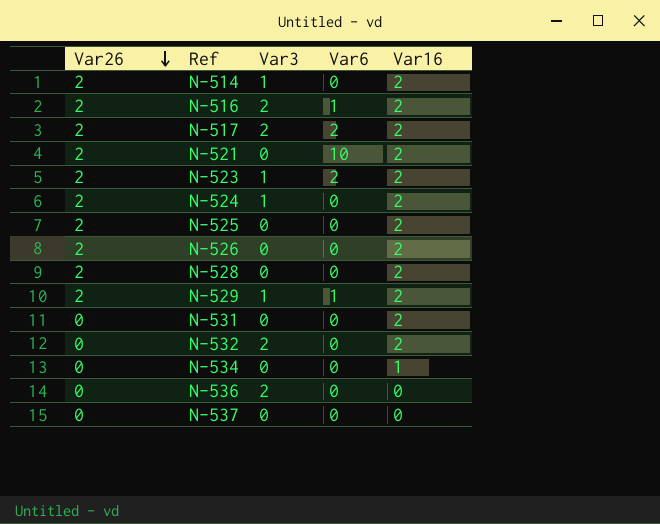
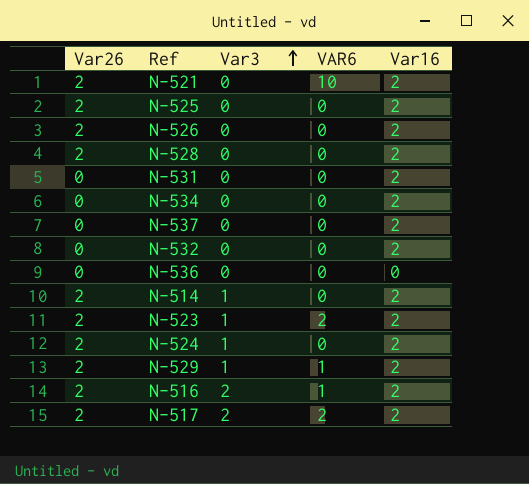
row order: Var26 descending -> Var3 ascending
column name: Var6 -> VAR6
N-534 | Var16: 1 -> 2
N-537 | Var16: 0 -> 2
N-532 | Var3: 2 -> 0
N-536 | Var3: 2 -> 0

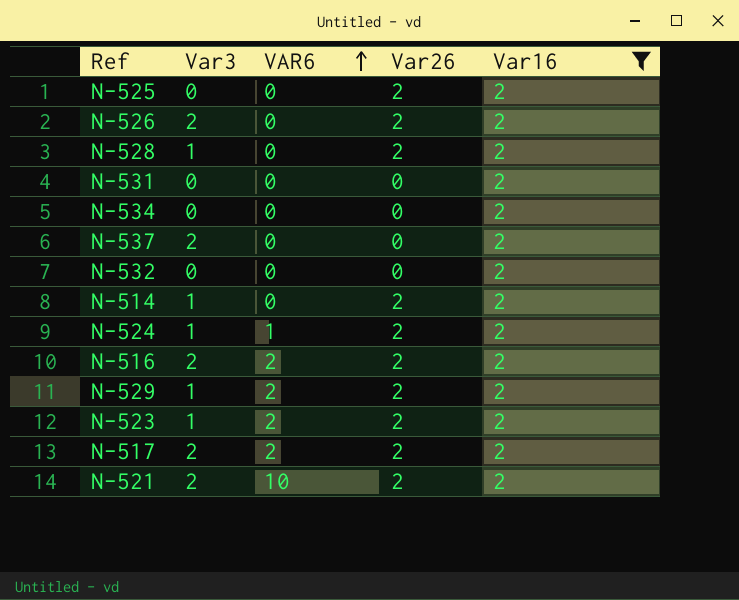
filter: none -> Var16 = 2
row order: Var3 ascending -> VAR6 ascending
column Var26 | position: 1 -> 4
N-526 | Var3: 0 -> 2
N-528 | Var3: 0 -> 1
N-537 | Var3: 0 -> 2
N-524 | VAR6: 0 -> 1
N-516 | VAR6: 1 -> 2
N-529 | VAR6: 1 -> 2
N-521 | Var3: 0 -> 2

